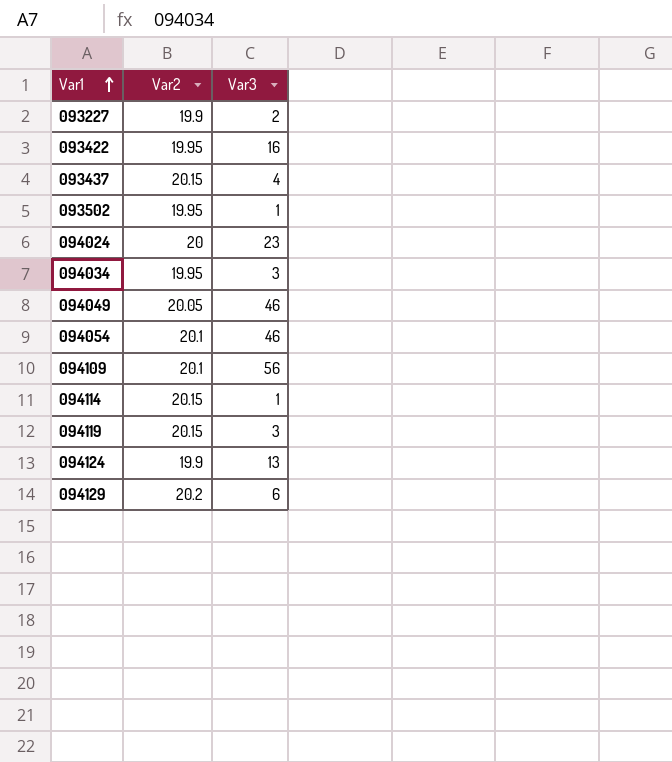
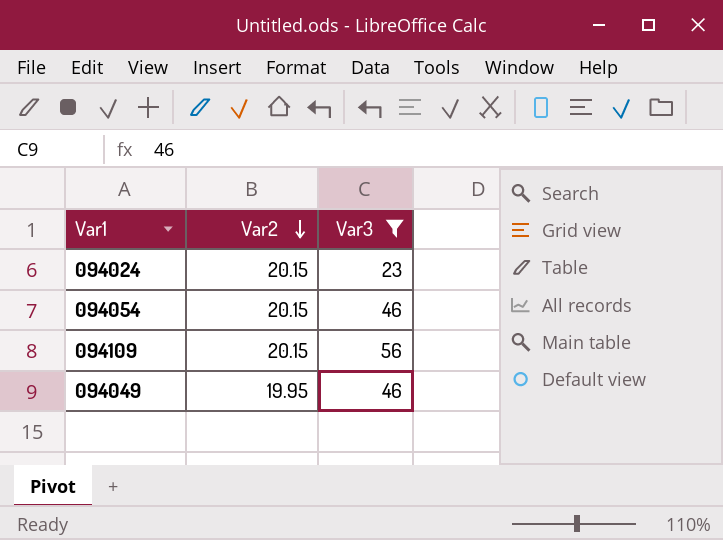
filter: none -> Var3 >= 23
row order: Var1 ascending -> Var2 descending
094024 | Var2: 20 -> 20.15
094054 | Var2: 20.1 -> 20.15
094109 | Var2: 20.1 -> 20.15
094049 | Var2: 20.05 -> 19.95

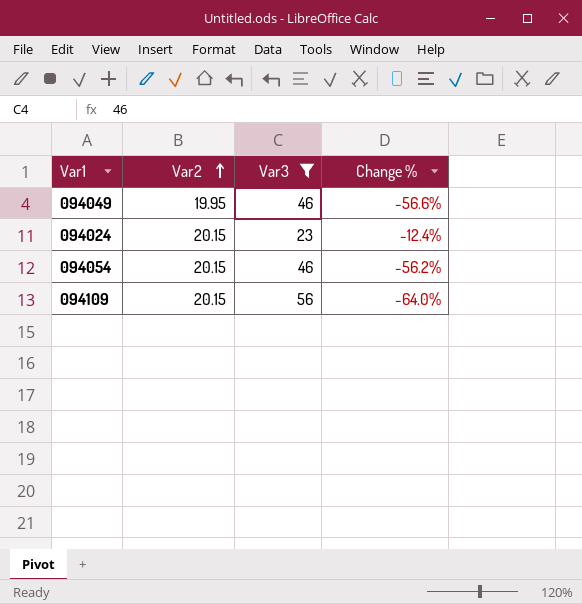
row order: Var2 descending -> Var2 ascending
column Change % | formula: none -> ([Var2] - [Var3]) / [Var3]

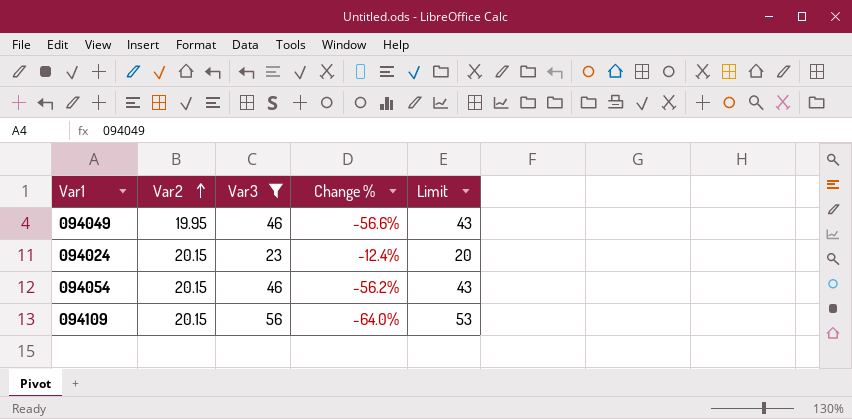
column Limit | formula: none -> [Var3] - 3

